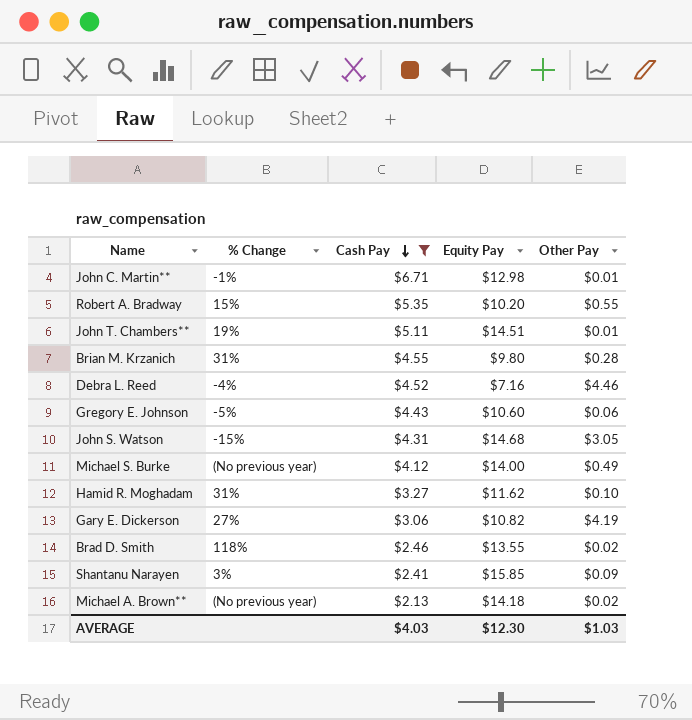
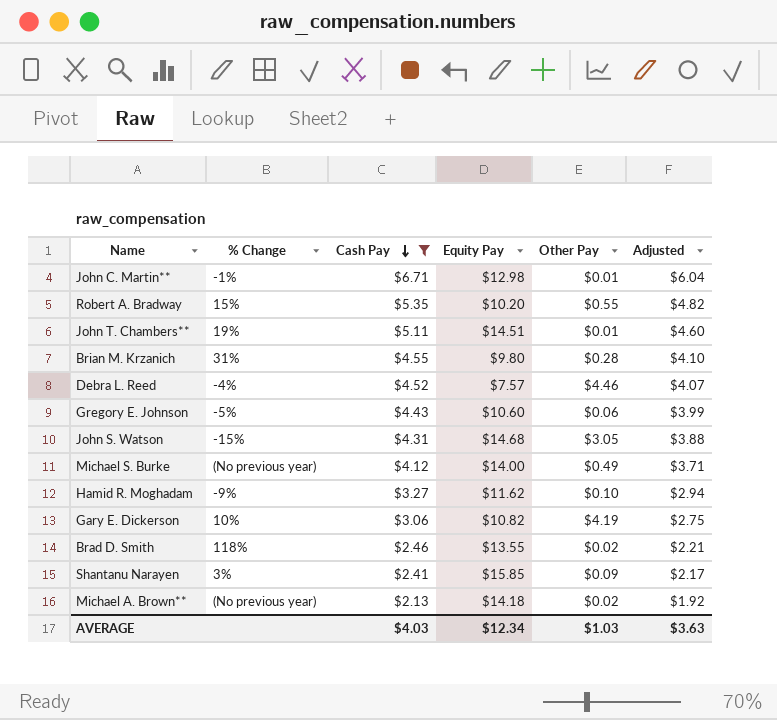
column Adjusted | formula: none -> [Cash Pay] * 0.9
Debra L. Reed | Equity Pay: $7.16 -> $7.57
Hamid R. Moghadam | % Change: 31% -> -9%
Gary E. Dickerson | % Change: 27% -> 10%
AVERAGE | Equity Pay: $12.30 -> $12.34

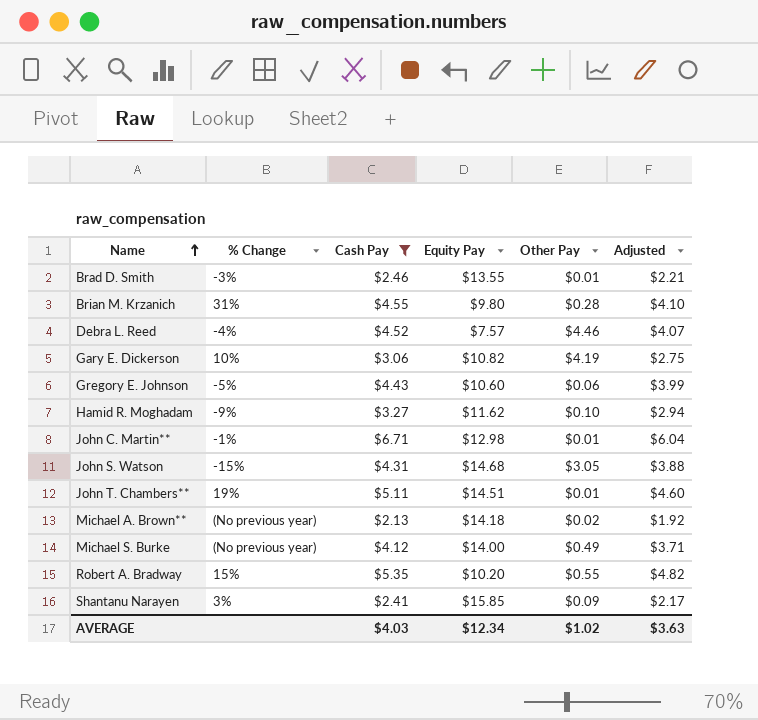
row order: Cash Pay descending -> Name ascending
Brad D. Smith | % Change: 118% -> -3%
Brad D. Smith | Other Pay: $0.02 -> $0.01
AVERAGE | Other Pay: $1.03 -> $1.02

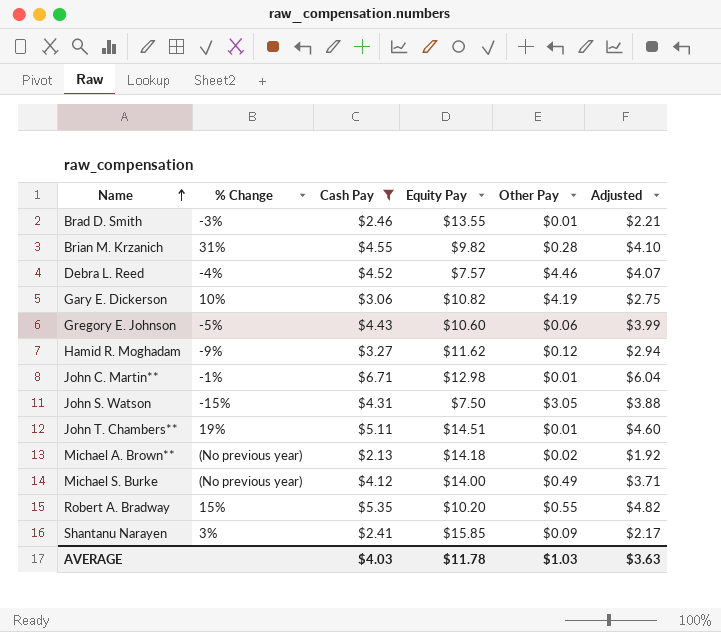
Brian M. Krzanich | Equity Pay: $9.80 -> $9.82
Hamid R. Moghadam | Other Pay: $0.10 -> $0.12
John S. Watson | Equity Pay: $14.68 -> $7.50
AVERAGE | Equity Pay: $12.34 -> $11.78
AVERAGE | Other Pay: $1.02 -> $1.03

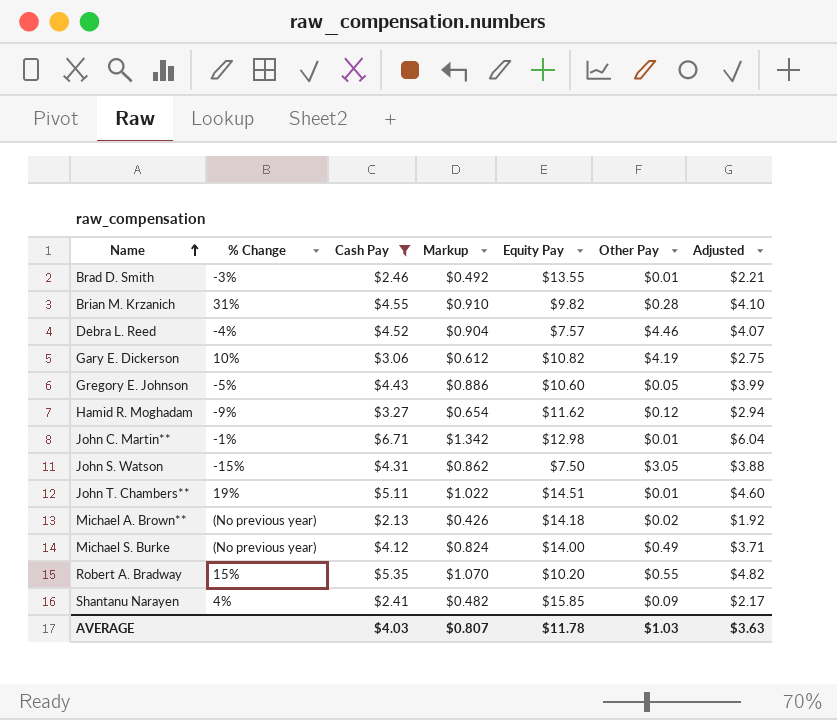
column Markup | formula: none -> [Cash Pay] * 0.2
Gregory E. Johnson | Other Pay: $0.06 -> $0.05
Shantanu Narayen | % Change: 3% -> 4%

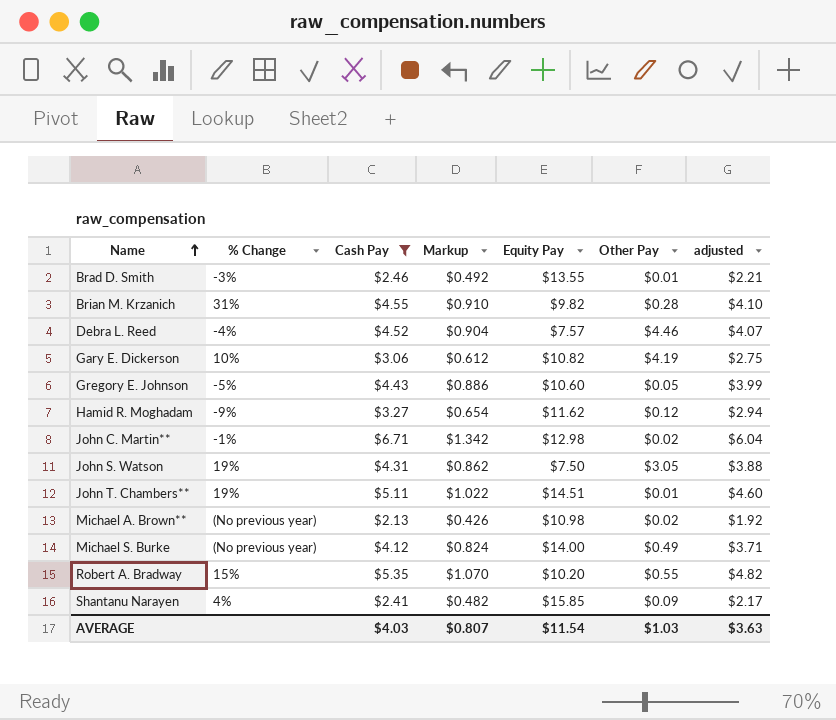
column name: Adjusted -> adjusted
John C. Martin** | Other Pay: $0.01 -> $0.02
John S. Watson | % Change: -15% -> 19%
Michael A. Brown** | Equity Pay: $14.18 -> $10.98
AVERAGE | Equity Pay: $11.78 -> $11.54

